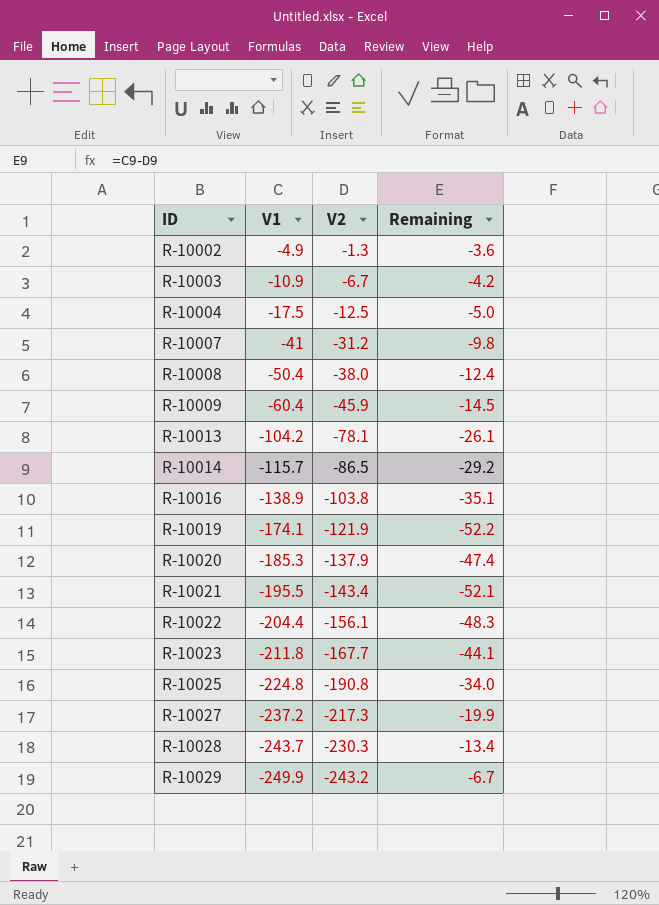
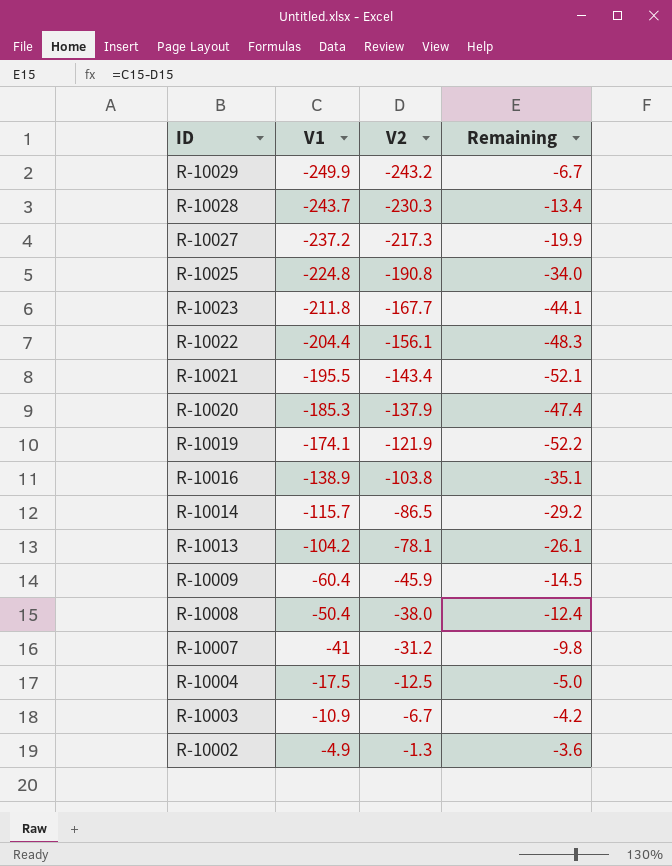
row order: ID ascending -> ID descending

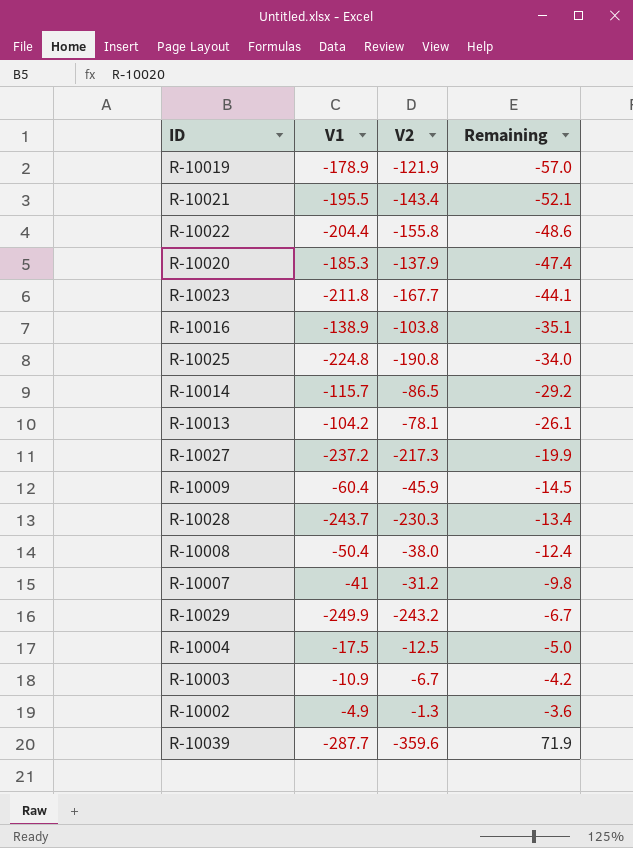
row order: ID descending -> Remaining ascending
R-10019 | V1: -174.1 -> -178.9
R-10019 | Remaining: -52.2 -> -57.0
R-10022 | V2: -156.1 -> -155.8
R-10022 | Remaining: -48.3 -> -48.6
row R-10039: none -> -287.7 | -359.6 | 71.9

